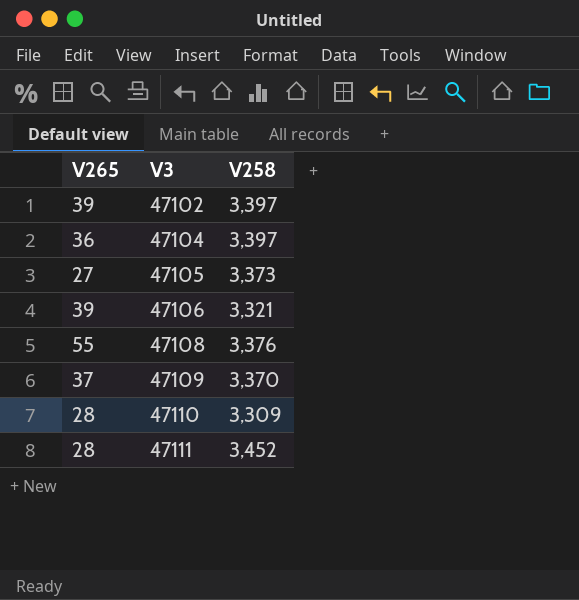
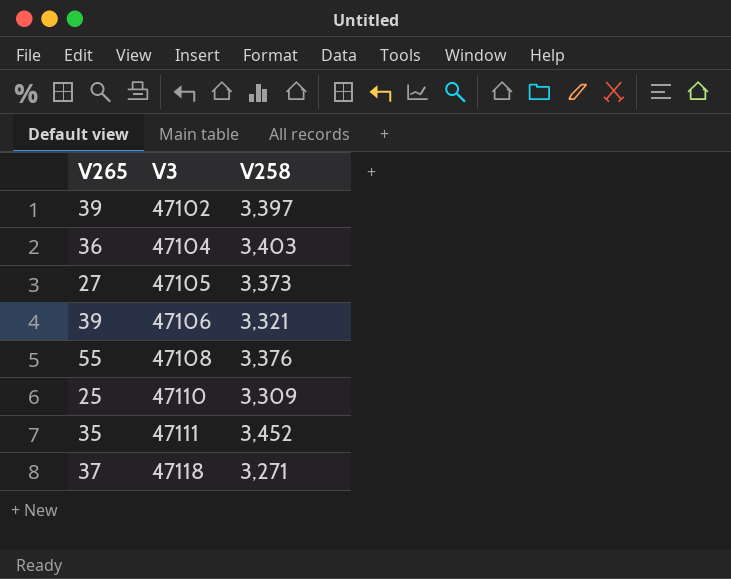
row 47109: 37 | 3,370 -> none
47104 | V258: 3,397 -> 3,403
47110 | V265: 28 -> 25
47111 | V265: 28 -> 35
row 47118: none -> 37 | 3,271

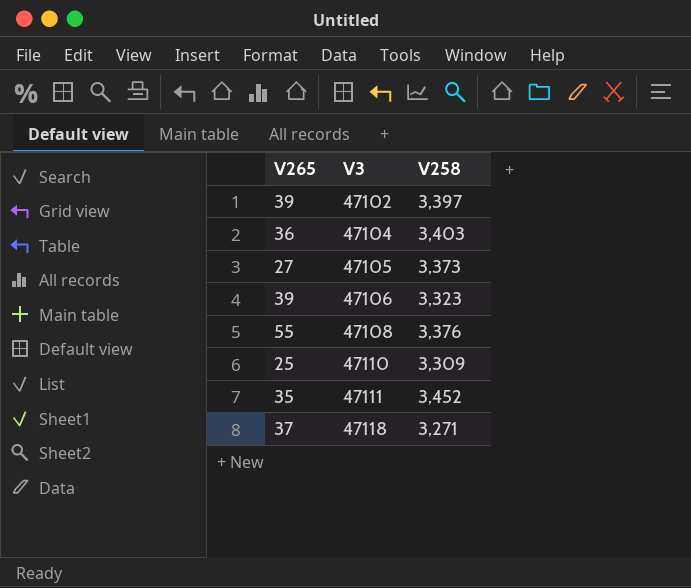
47106 | V258: 3,321 -> 3,323

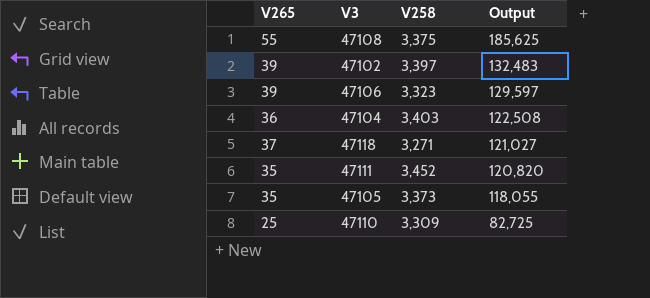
row order: V3 ascending -> Output descending
column Output | formula: none -> [V265] * [V258]
47108 | V258: 3,376 -> 3,375
47105 | V265: 27 -> 35

